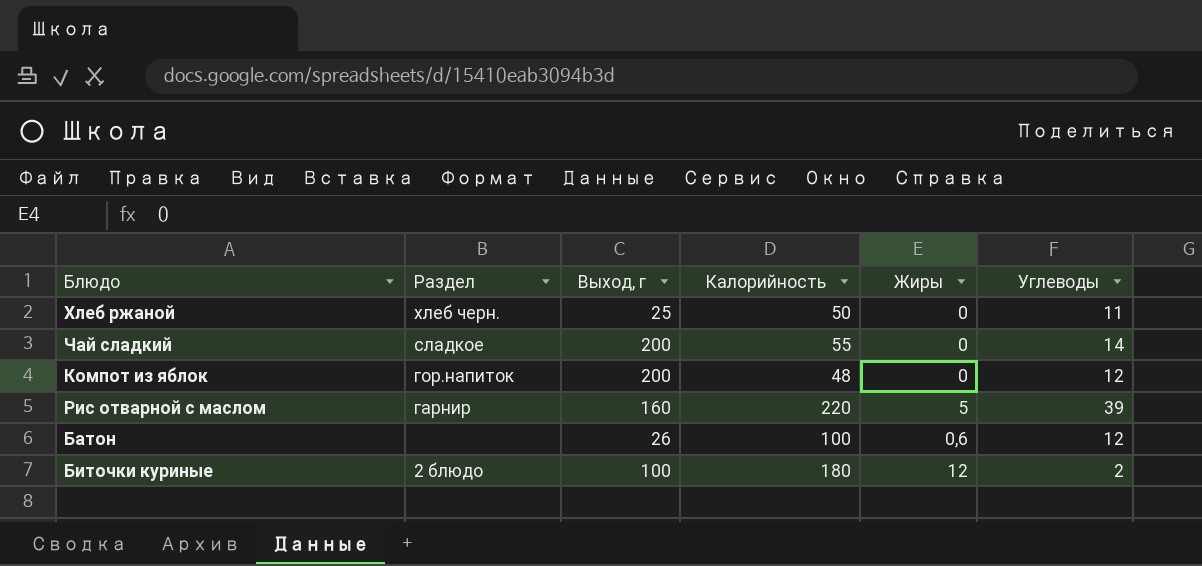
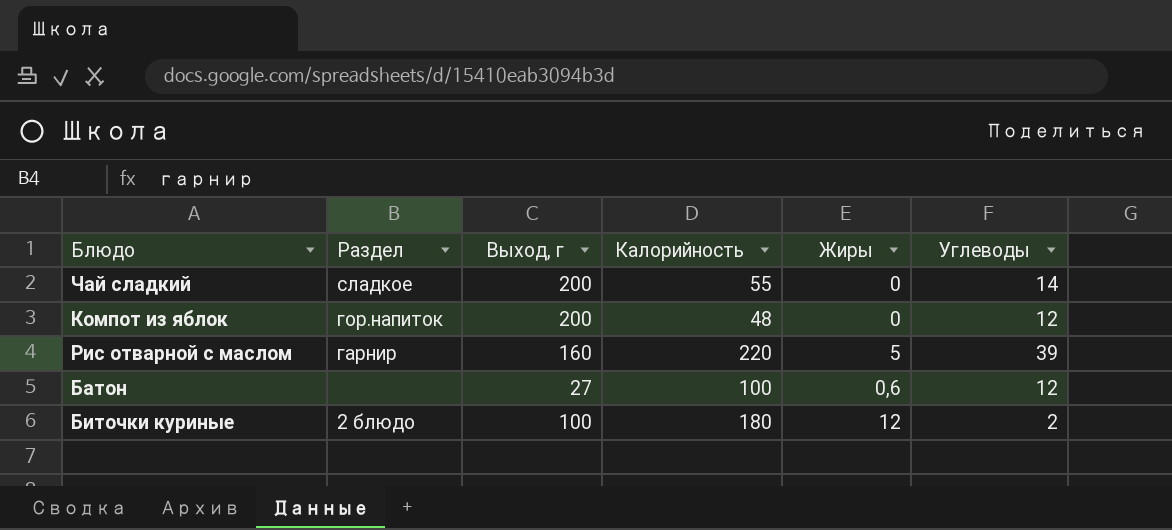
row Хлеб ржаной: хлеб черн. | 25 | 50 | 0 | 11 -> none
Батон | Выход, г: 26 -> 27

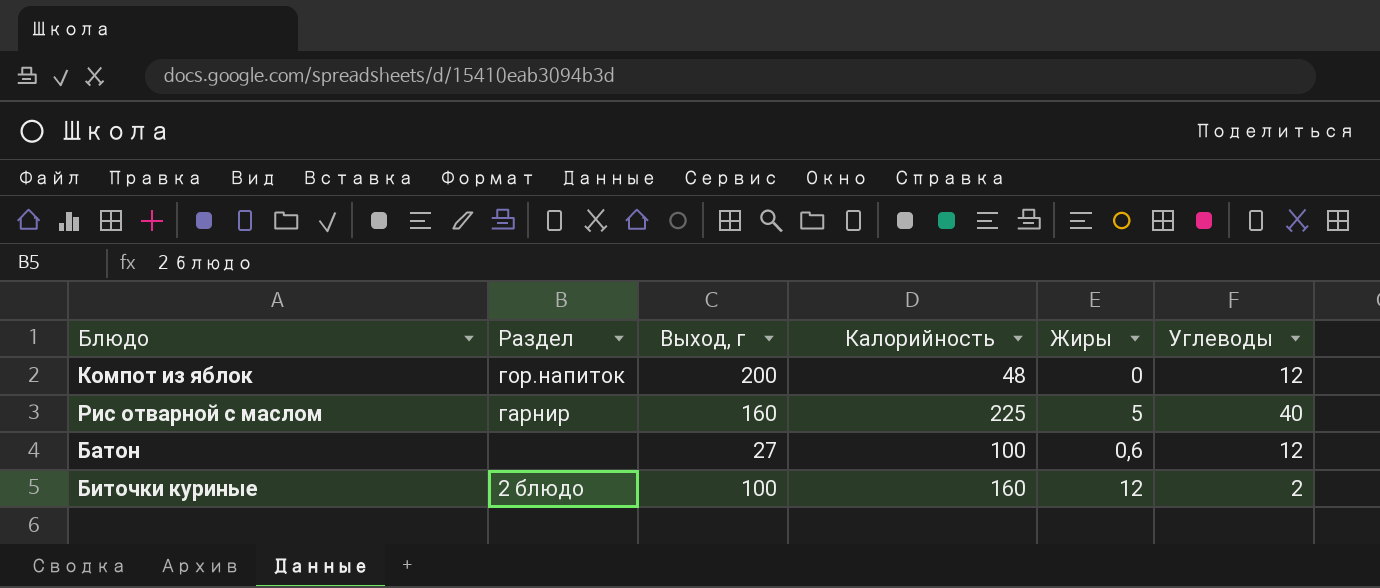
row Чай сладкий: сладкое | 200 | 55 | 0 | 14 -> none
Рис отварной с маслом | Калорийность: 220 -> 225
Рис отварной с маслом | Углеводы: 39 -> 40
Биточки куриные | Калорийность: 180 -> 160

